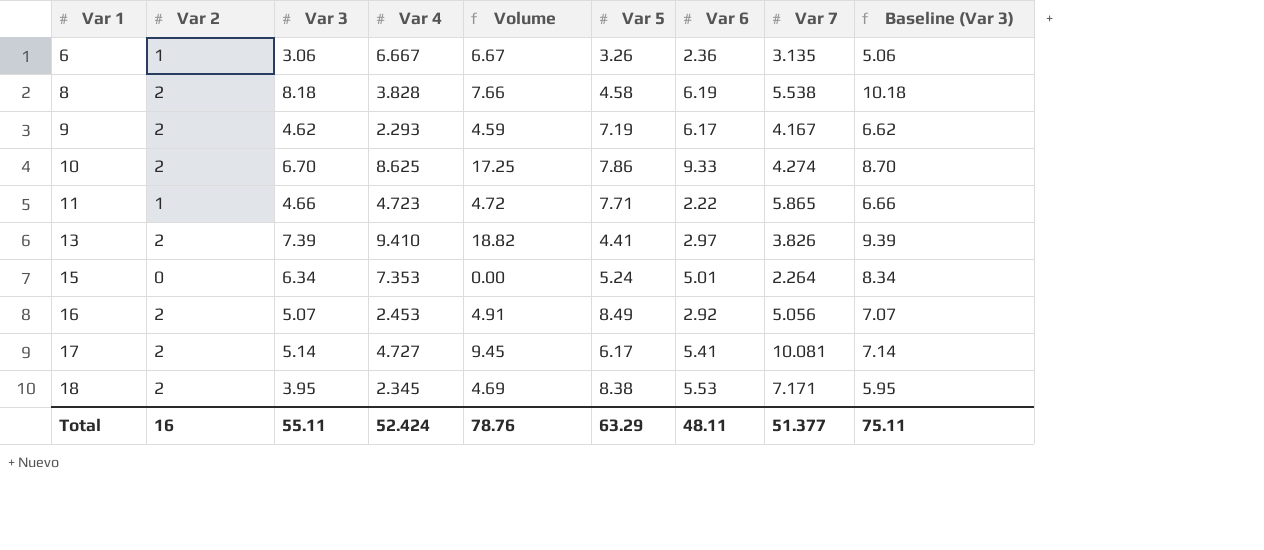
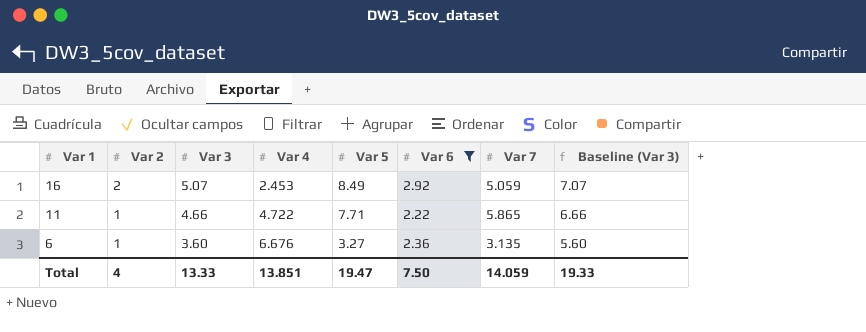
filter: none -> Var 6 <= 2.92
row order: Var 1 ascending -> Var 1 descending
column Volume | formula: [Var 2] * [Var 4] -> none
16 | Var 7: 5.056 -> 5.059
11 | Var 4: 4.723 -> 4.722
6 | Var 3: 3.06 -> 3.60
6 | Var 4: 6.667 -> 6.676
6 | Var 5: 3.26 -> 3.27
6 | Baseline (Var 3): 5.06 -> 5.60
Total | Var 2: 16 -> 4
Total | Var 3: 55.11 -> 13.33
Total | Var 4: 52.424 -> 13.851
Total | Var 5: 63.29 -> 19.47
Total | Var 6: 48.11 -> 7.50
Total | Var 7: 51.377 -> 14.059
Total | Baseline (Var 3): 75.11 -> 19.33

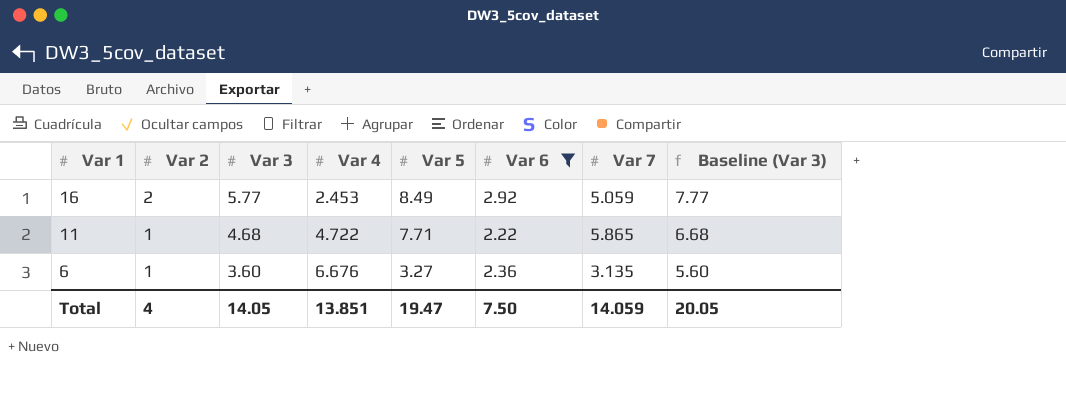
16 | Var 3: 5.07 -> 5.77
16 | Baseline (Var 3): 7.07 -> 7.77
11 | Var 3: 4.66 -> 4.68
11 | Baseline (Var 3): 6.66 -> 6.68
Total | Var 3: 13.33 -> 14.05
Total | Baseline (Var 3): 19.33 -> 20.05

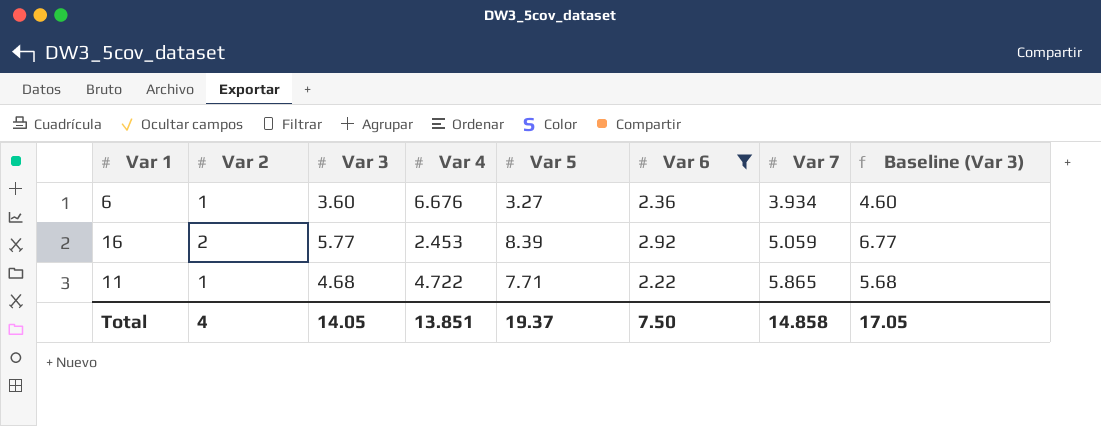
row order: Var 1 descending -> Var 7 ascending
column Baseline (Var 3) | formula: [Var 3] + 2 -> [Var 3] + 1
6 | Var 7: 3.135 -> 3.934
16 | Var 5: 8.49 -> 8.39
Total | Var 5: 19.47 -> 19.37
Total | Var 7: 14.059 -> 14.858
Total | Baseline (Var 3): 20.05 -> 17.05

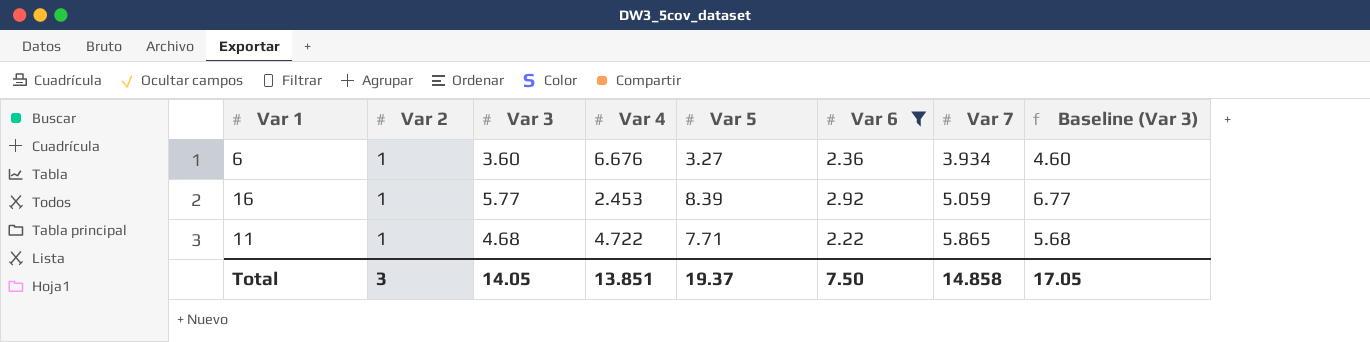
16 | Var 2: 2 -> 1
Total | Var 2: 4 -> 3

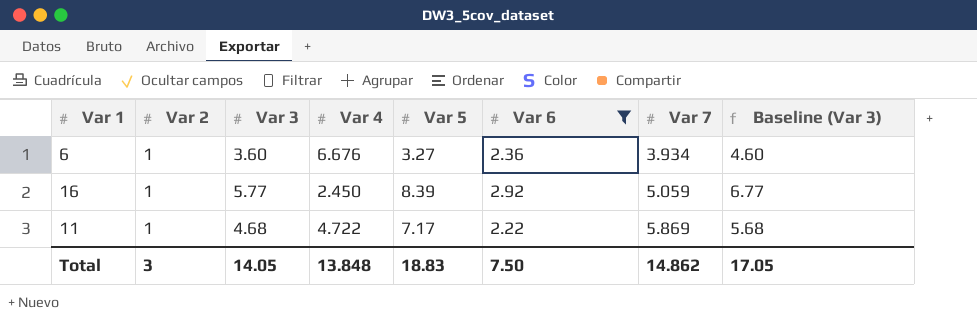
16 | Var 4: 2.453 -> 2.450
11 | Var 5: 7.71 -> 7.17
11 | Var 7: 5.865 -> 5.869
Total | Var 4: 13.851 -> 13.848
Total | Var 5: 19.37 -> 18.83
Total | Var 7: 14.858 -> 14.862

